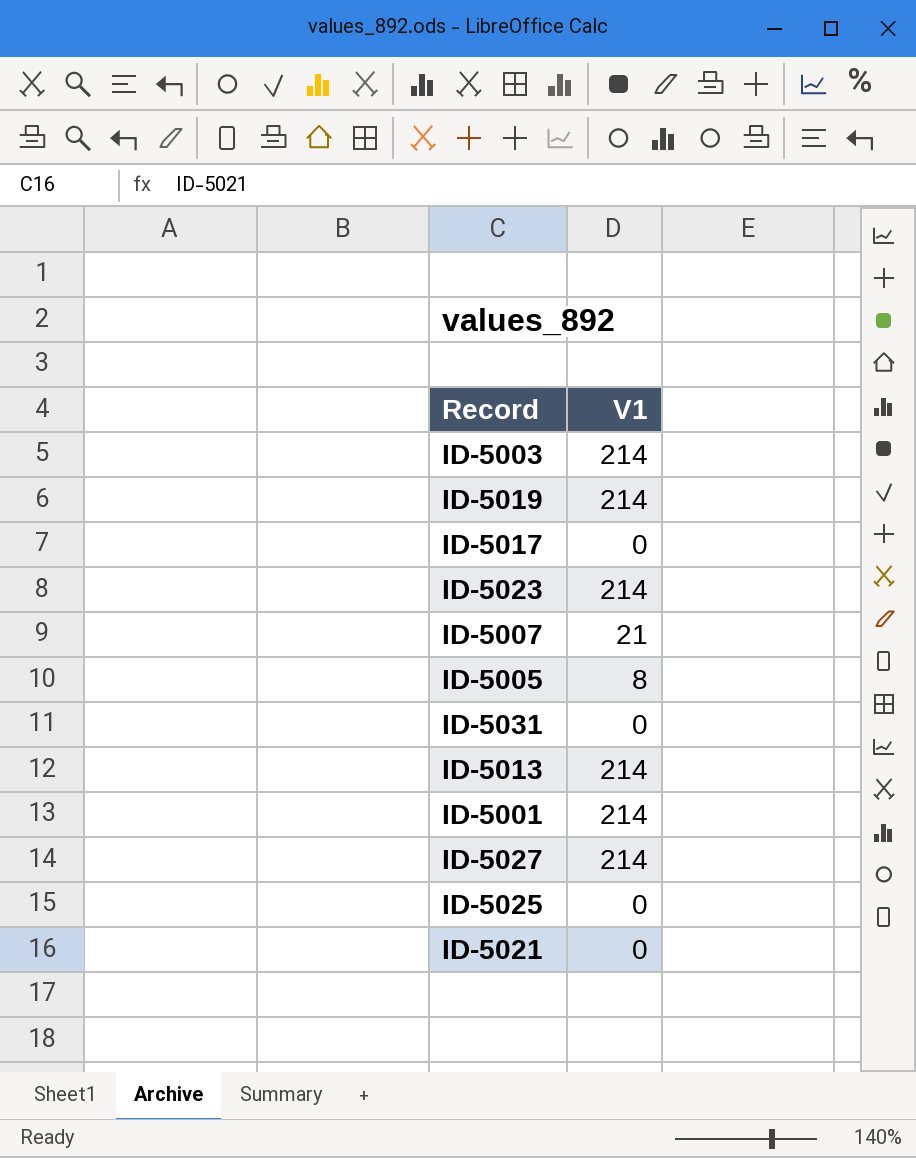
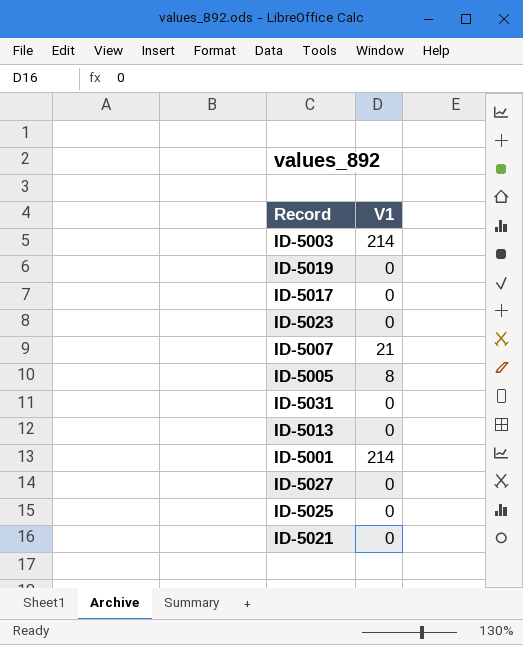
ID-5019 | V1: 214 -> 0
ID-5023 | V1: 214 -> 0
ID-5013 | V1: 214 -> 0
ID-5027 | V1: 214 -> 0

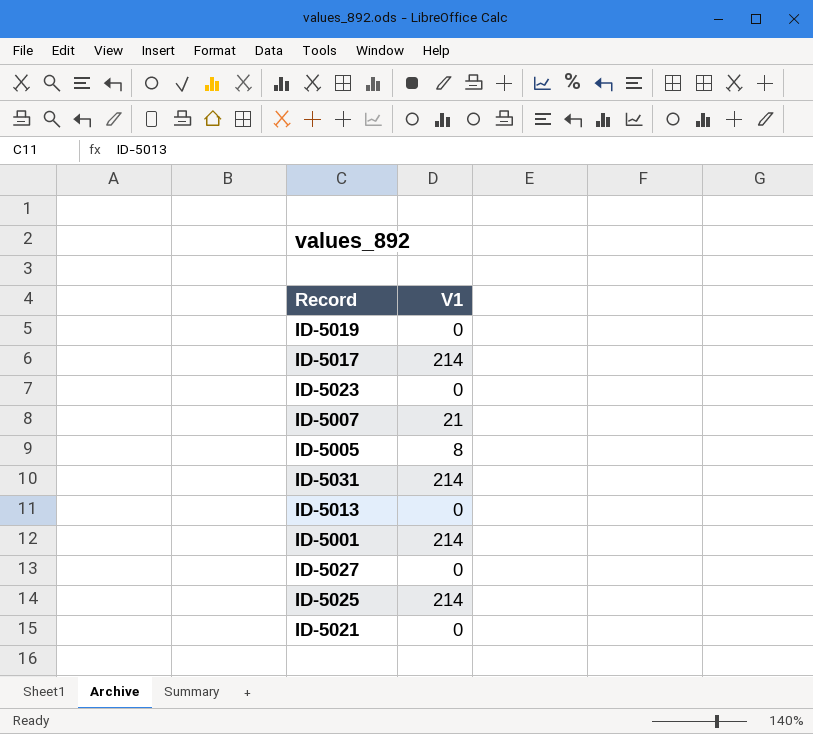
row ID-5003: 214 -> none
ID-5017 | V1: 0 -> 214
ID-5031 | V1: 0 -> 214
ID-5025 | V1: 0 -> 214

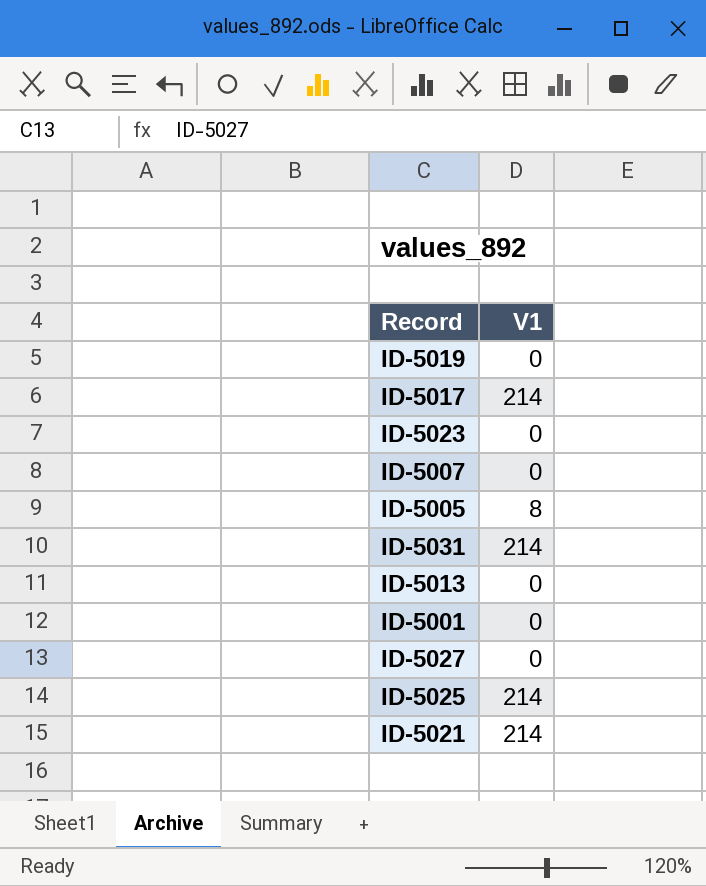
ID-5007 | V1: 21 -> 0
ID-5001 | V1: 214 -> 0
ID-5021 | V1: 0 -> 214

